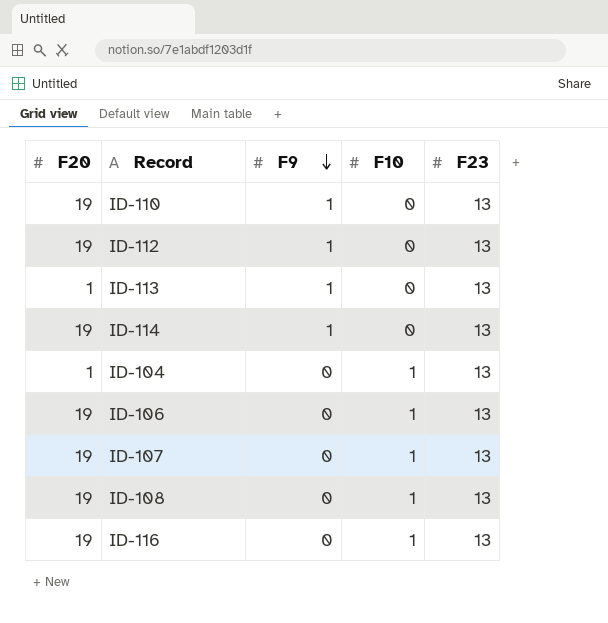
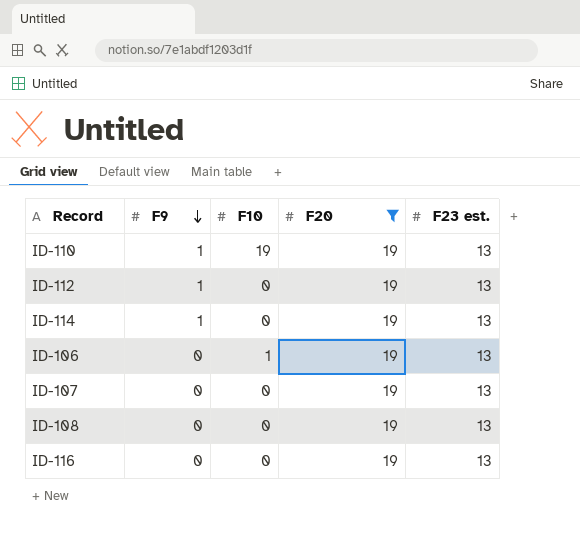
filter: none -> F20 = 19
column F20 | position: 1 -> 4
column name: F23 -> F23 est.
ID-110 | F10: 0 -> 19
ID-107 | F10: 1 -> 0
ID-108 | F10: 1 -> 0
ID-116 | F10: 1 -> 0

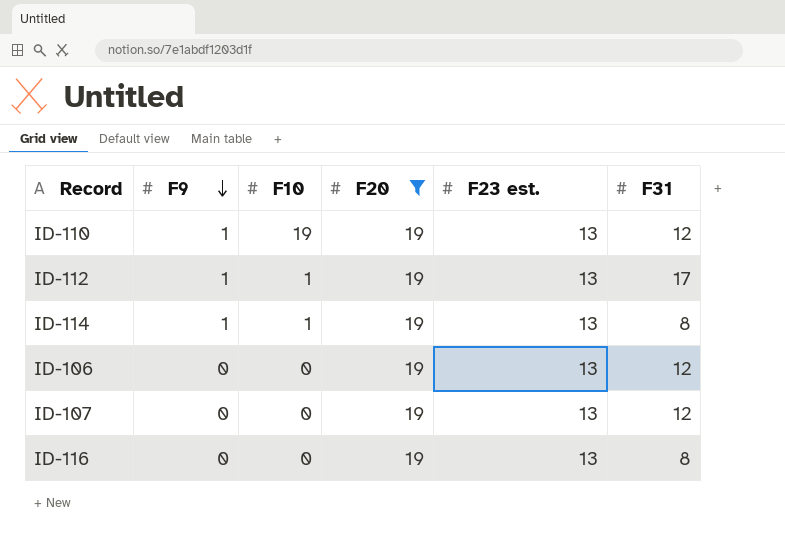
column F31 | position: none -> 6
row ID-108: 0 | 0 | 19 | 13 -> none
ID-112 | F10: 0 -> 1
ID-114 | F10: 0 -> 1
ID-106 | F10: 1 -> 0

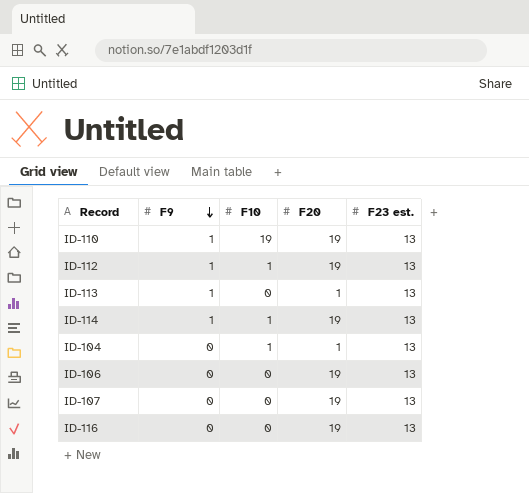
filter: F20 = 19 -> none
column F31 | position: 6 -> none

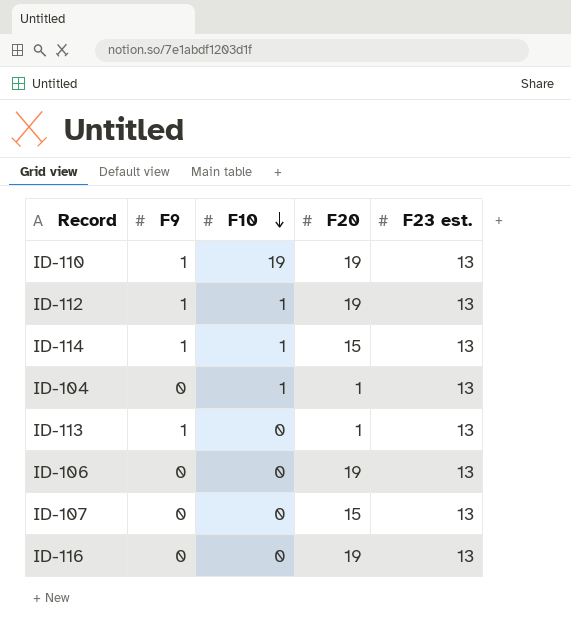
row order: F9 descending -> F10 descending
ID-114 | F20: 19 -> 15
ID-107 | F20: 19 -> 15

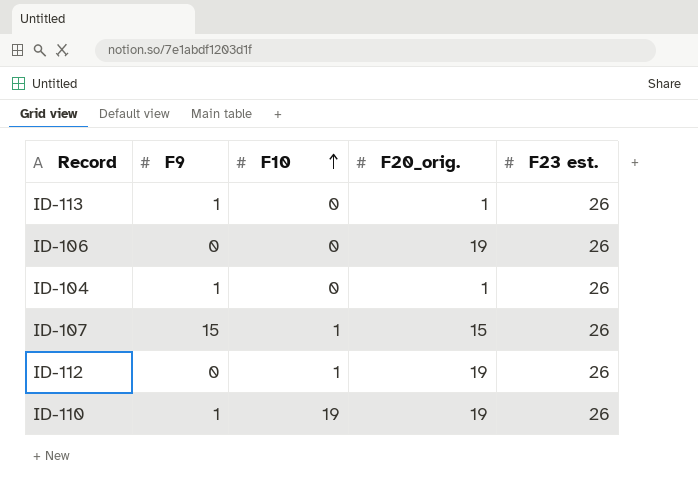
row order: F10 descending -> F10 ascending
column name: F20 -> F20_orig.
row ID-114: 1 | 1 | 15 | 13 -> none
row ID-116: 0 | 0 | 19 | 13 -> none
ID-113 | F23 est.: 13 -> 26
ID-106 | F23 est.: 13 -> 26
ID-104 | F9: 0 -> 1
ID-104 | F10: 1 -> 0
ID-104 | F23 est.: 13 -> 26
ID-107 | F9: 0 -> 15
ID-107 | F10: 0 -> 1
ID-107 | F23 est.: 13 -> 26
ID-112 | F9: 1 -> 0
ID-112 | F23 est.: 13 -> 26
ID-110 | F23 est.: 13 -> 26

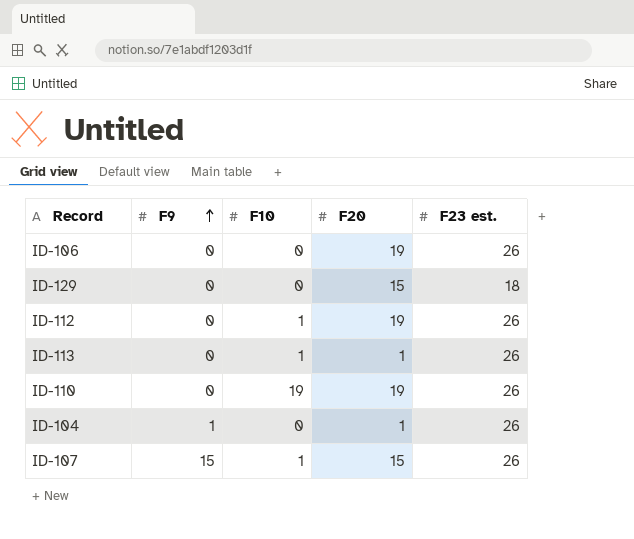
row order: F10 ascending -> F9 ascending
column name: F20_orig. -> F20
row ID-129: none -> 0 | 0 | 15 | 18
ID-113 | F9: 1 -> 0
ID-113 | F10: 0 -> 1
ID-110 | F9: 1 -> 0

